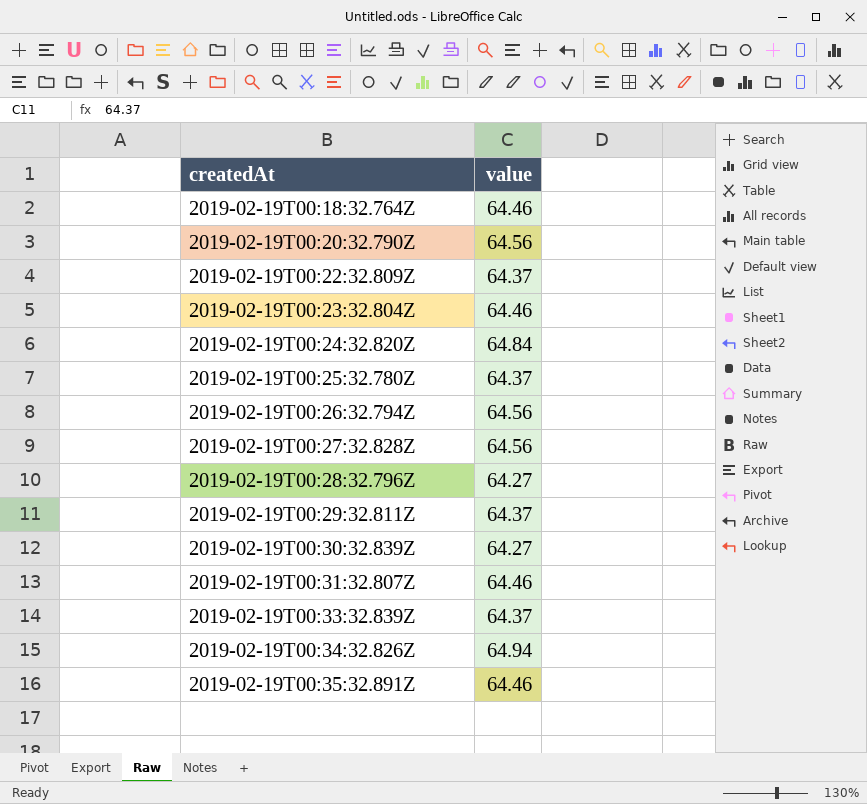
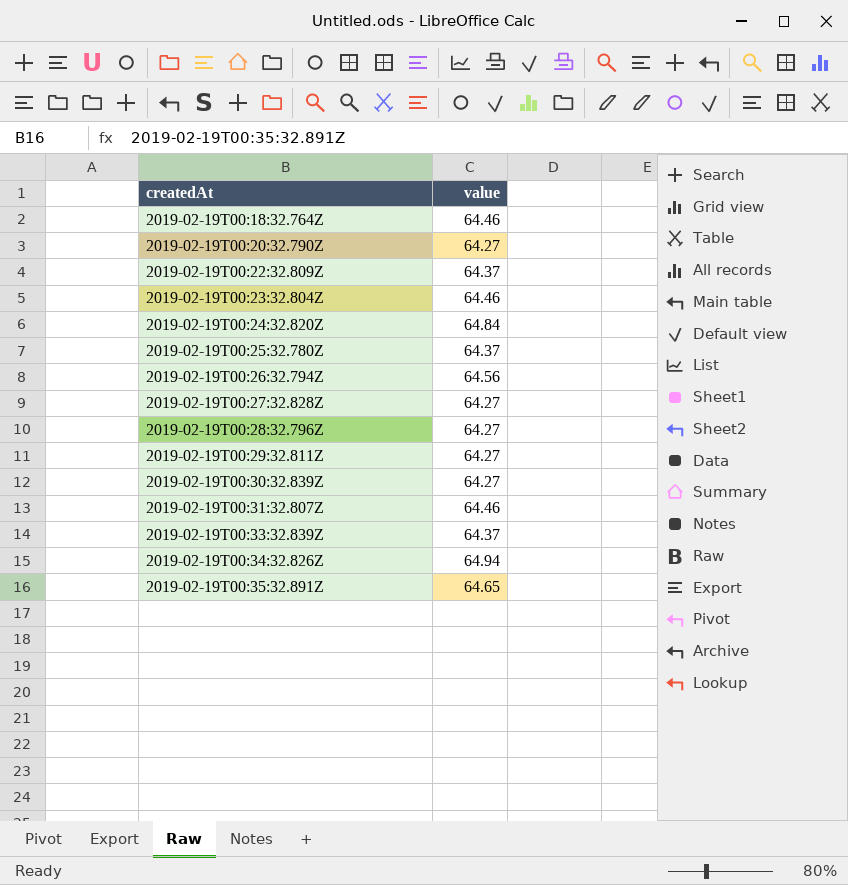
2019-02-19T00:20:32.790Z | value: 64.56 -> 64.27
2019-02-19T00:27:32.828Z | value: 64.56 -> 64.27
2019-02-19T00:29:32.811Z | value: 64.37 -> 64.27
2019-02-19T00:35:32.891Z | value: 64.46 -> 64.65

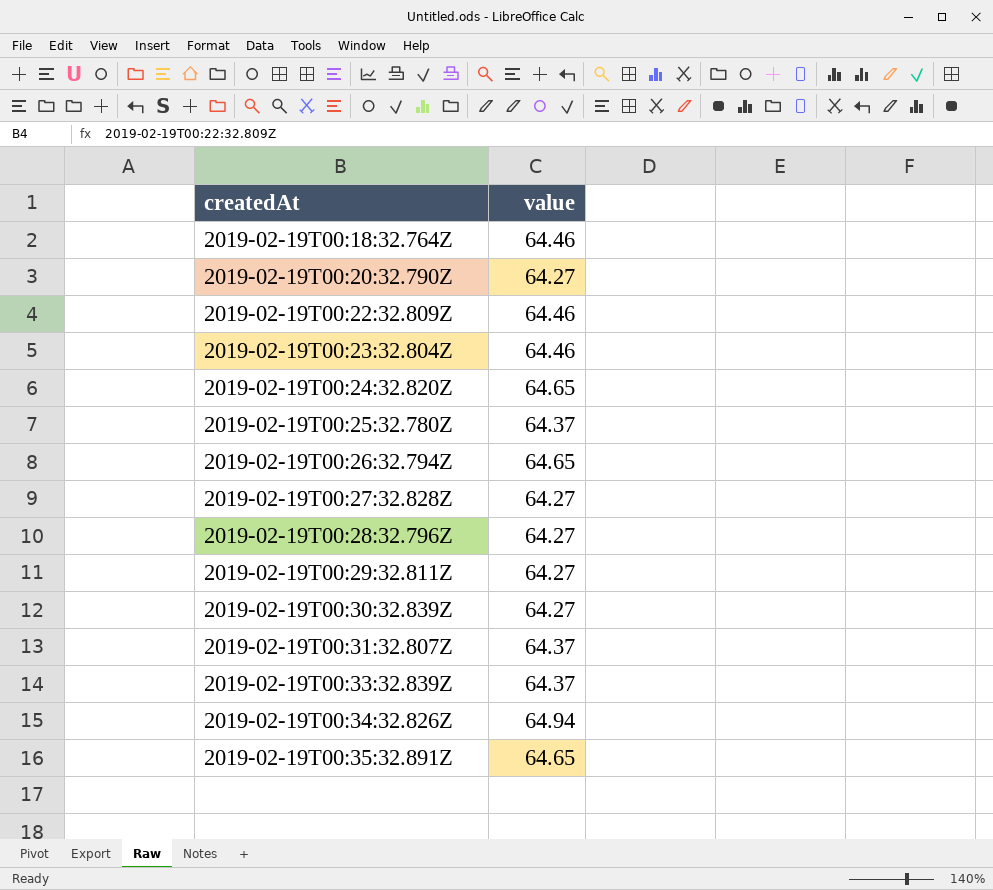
2019-02-19T00:22:32.809Z | value: 64.37 -> 64.46
2019-02-19T00:24:32.820Z | value: 64.84 -> 64.65
2019-02-19T00:26:32.794Z | value: 64.56 -> 64.65
2019-02-19T00:31:32.807Z | value: 64.46 -> 64.37

